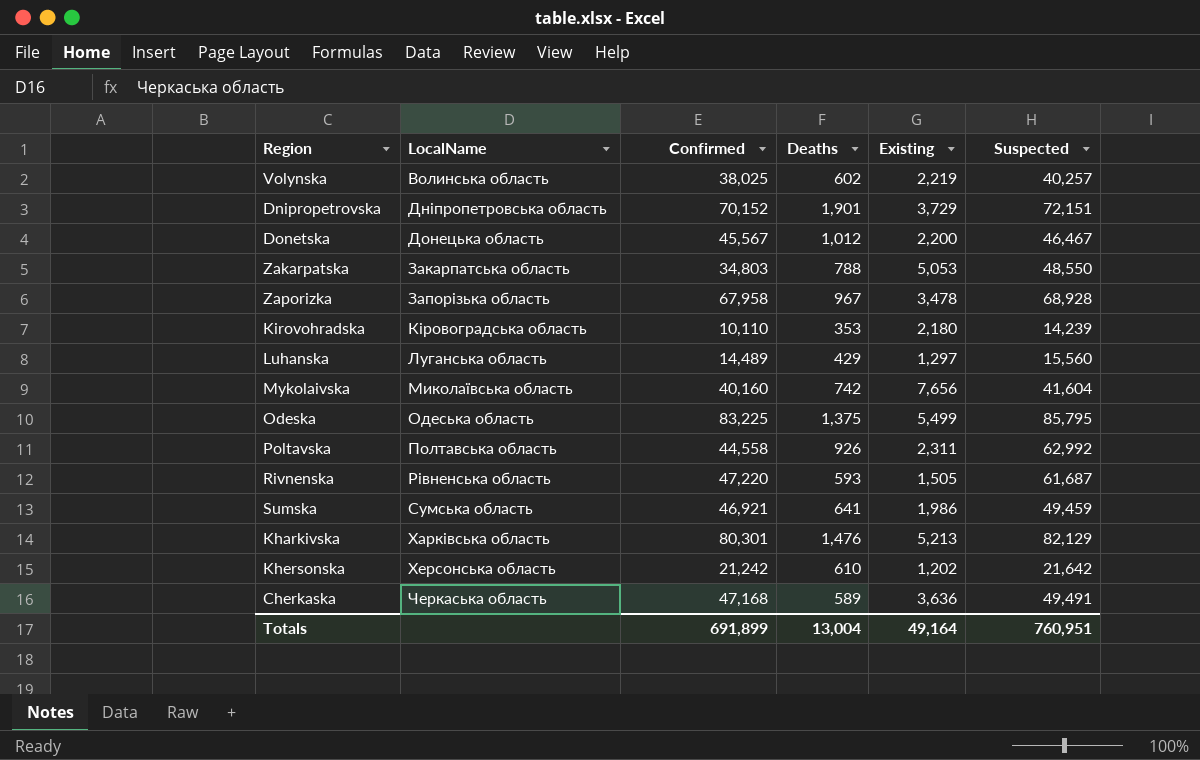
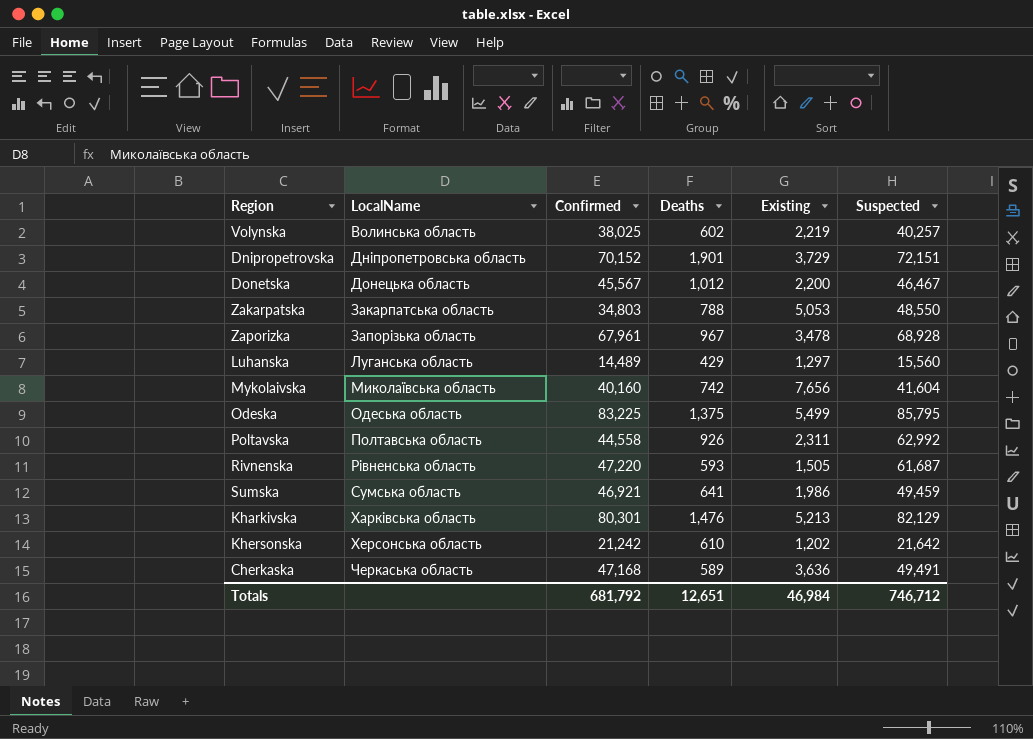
row Kirovohradska: Кіровоградська область | 10,110 | 353 | 2,180 | 14,239 -> none
Zaporizka | Confirmed: 67,958 -> 67,961
Totals | Confirmed: 691,899 -> 681,792
Totals | Deaths: 13,004 -> 12,651
Totals | Existing: 49,164 -> 46,984
Totals | Suspected: 760,951 -> 746,712

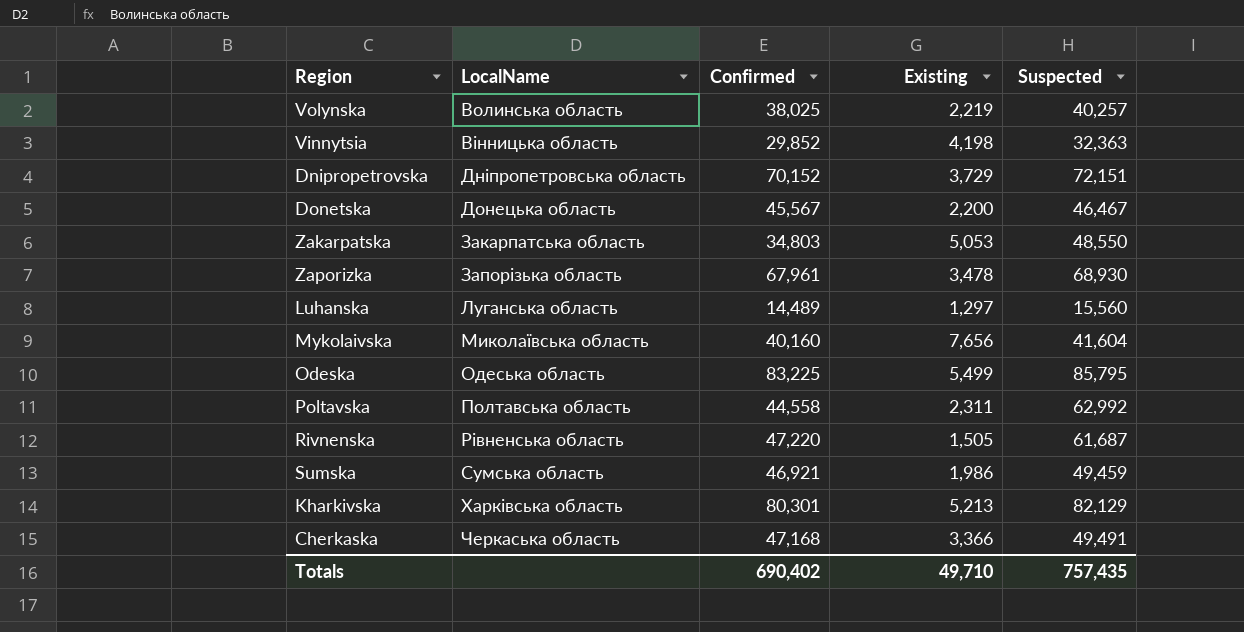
column Deaths | position: 4 -> none
row Khersonska: Херсонська область | 21,242 | 610 | 1,202 | 21,642 -> none
row Vinnytsia: none -> Вінницька область | 29,852 | 4,198 | 32,363
Zaporizka | Suspected: 68,928 -> 68,930
Cherkaska | Existing: 3,636 -> 3,366
Totals | Confirmed: 681,792 -> 690,402
Totals | Existing: 46,984 -> 49,710
Totals | Suspected: 746,712 -> 757,435

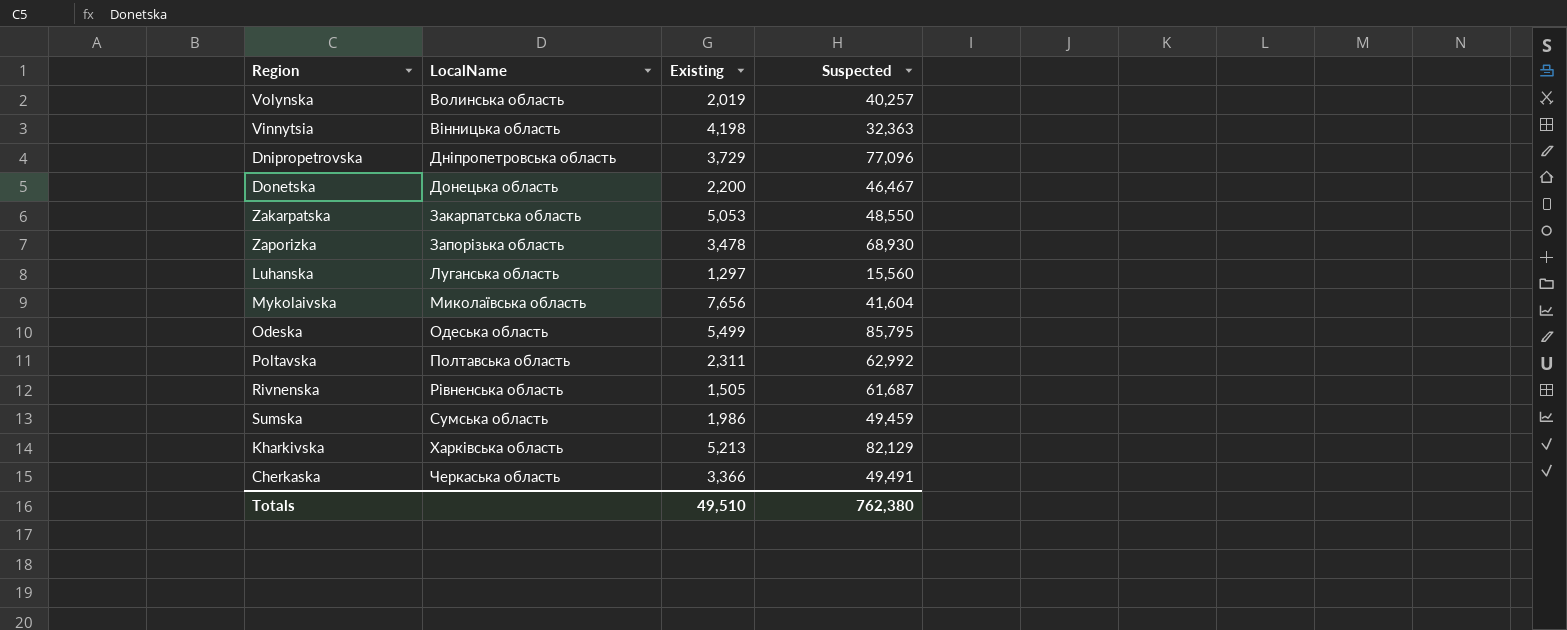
column Confirmed | position: 3 -> none
Volynska | Existing: 2,219 -> 2,019
Dnipropetrovska | Suspected: 72,151 -> 77,096
Totals | Existing: 49,710 -> 49,510
Totals | Suspected: 757,435 -> 762,380

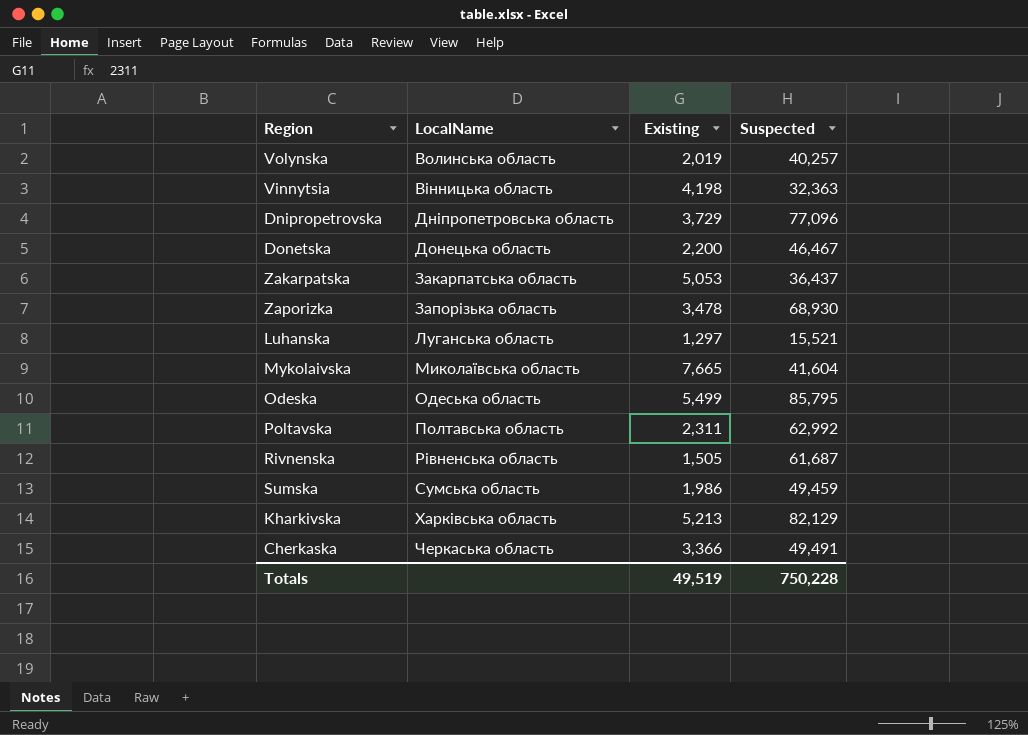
Zakarpatska | Suspected: 48,550 -> 36,437
Luhanska | Suspected: 15,560 -> 15,521
Mykolaivska | Existing: 7,656 -> 7,665
Totals | Existing: 49,510 -> 49,519
Totals | Suspected: 762,380 -> 750,228

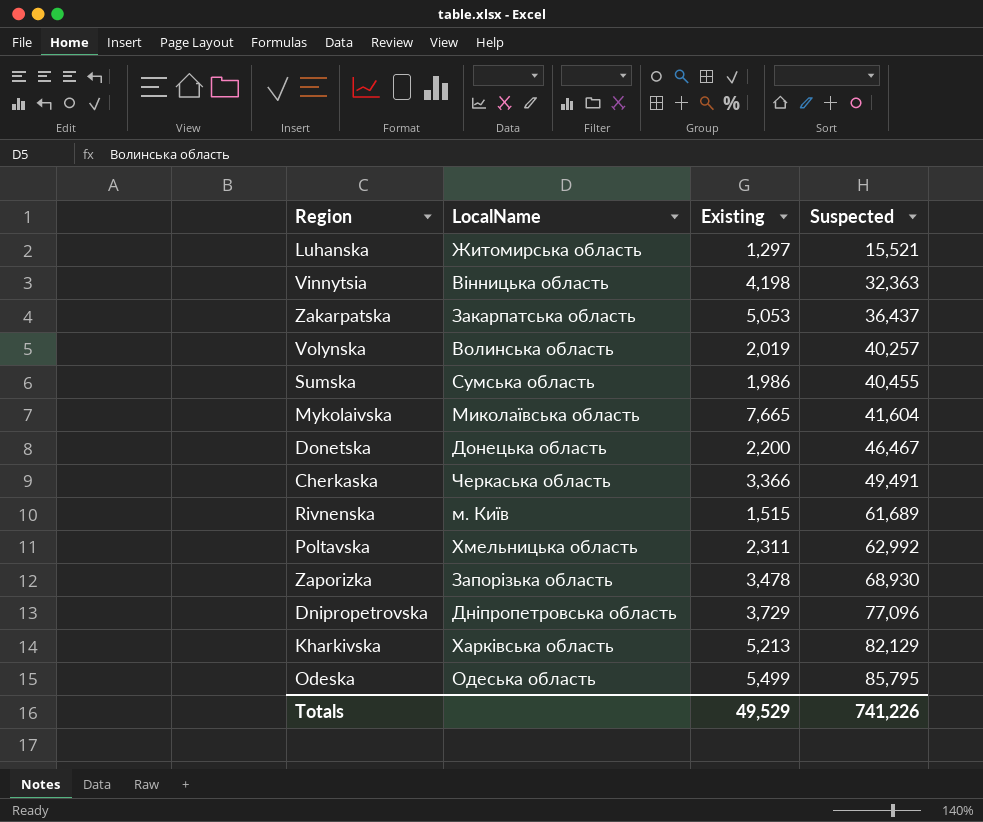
row order: LocalName ascending -> Suspected ascending
Luhanska | LocalName: Луганська область -> Житомирська область
Sumska | Suspected: 49,459 -> 40,455
Rivnenska | LocalName: Рівненська область -> м. Київ
Rivnenska | Existing: 1,505 -> 1,515
Rivnenska | Suspected: 61,687 -> 61,689
Poltavska | LocalName: Полтавська область -> Хмельницька область
Totals | Existing: 49,519 -> 49,529
Totals | Suspected: 750,228 -> 741,226

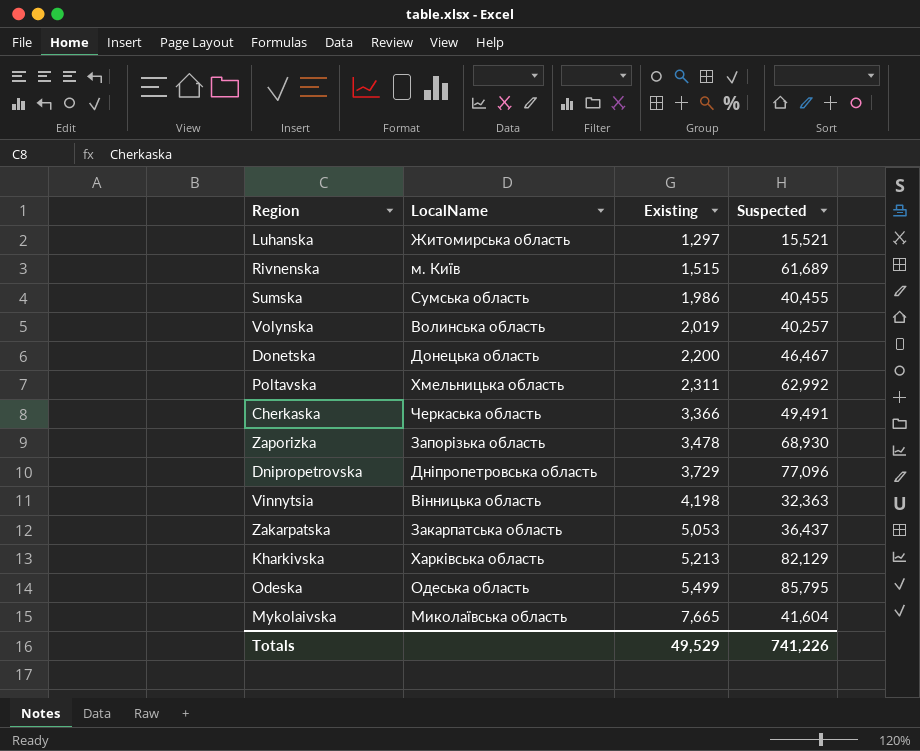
row order: Suspected ascending -> Existing ascending

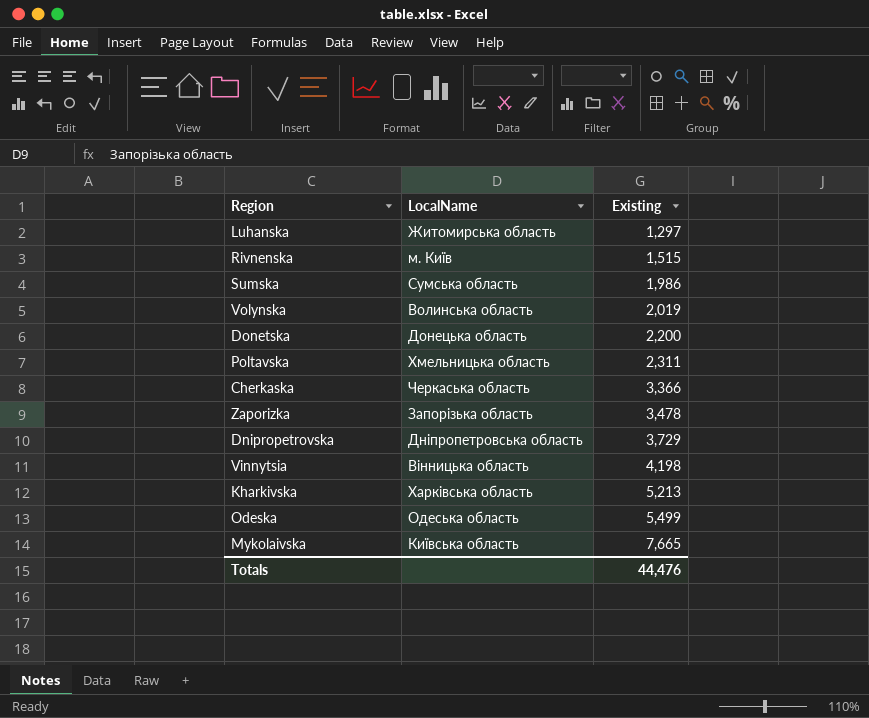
column Suspected | position: 4 -> none
row Zakarpatska: Закарпатська область | 5,053 | 36,437 -> none
Mykolaivska | LocalName: Миколаївська область -> Київська область
Totals | Existing: 49,529 -> 44,476

